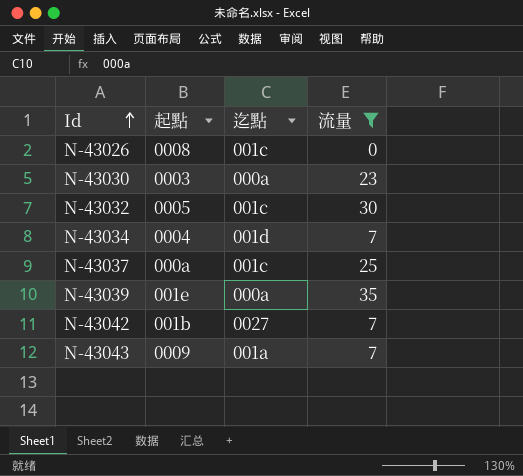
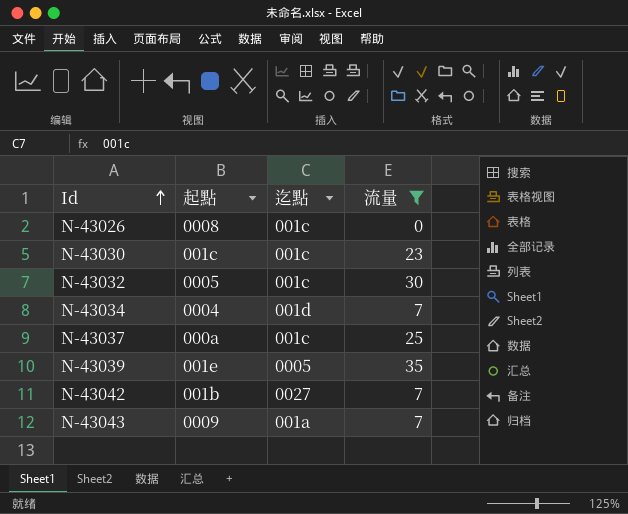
N-43030 | 起點: 0003 -> 001c
N-43030 | 迄點: 000a -> 001c
N-43039 | 迄點: 000a -> 0005

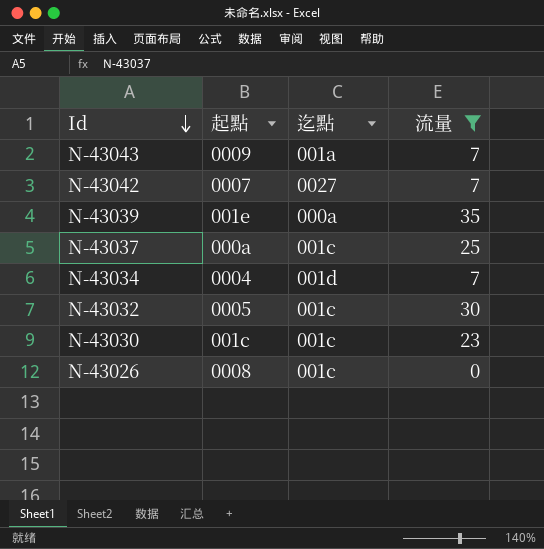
row order: Id ascending -> Id descending
N-43042 | 起點: 001b -> 0007
N-43039 | 迄點: 0005 -> 000a

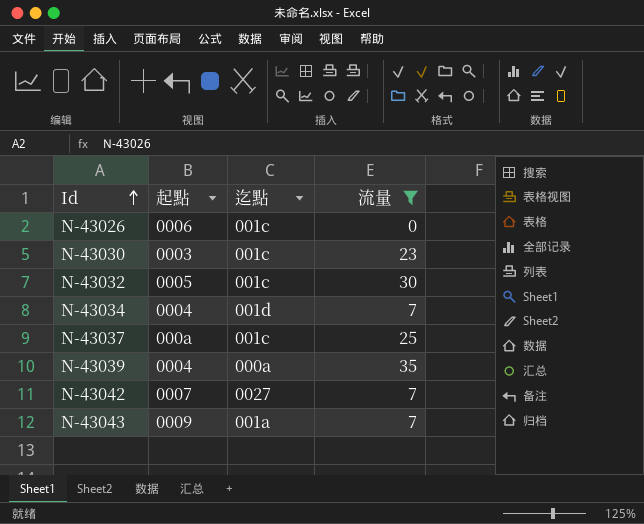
row order: Id descending -> Id ascending
N-43026 | 起點: 0008 -> 0006
N-43030 | 起點: 001c -> 0003
N-43039 | 起點: 001e -> 0004

